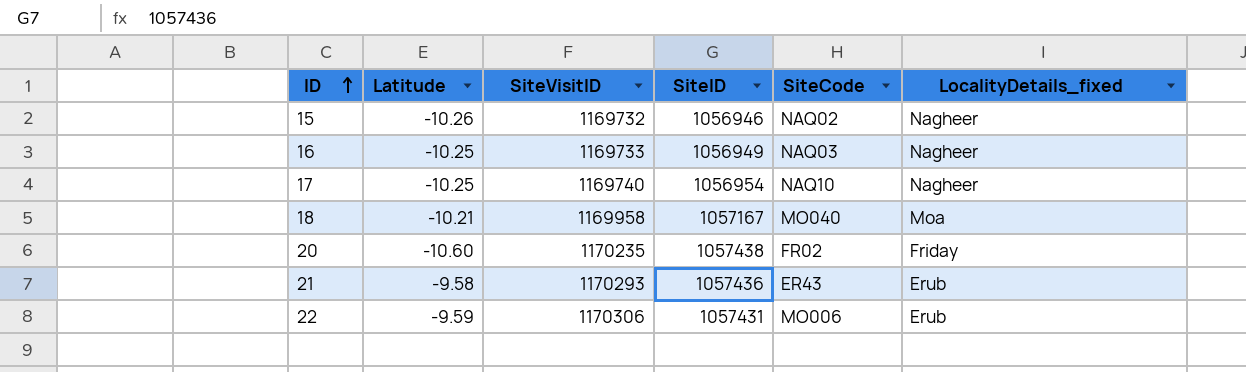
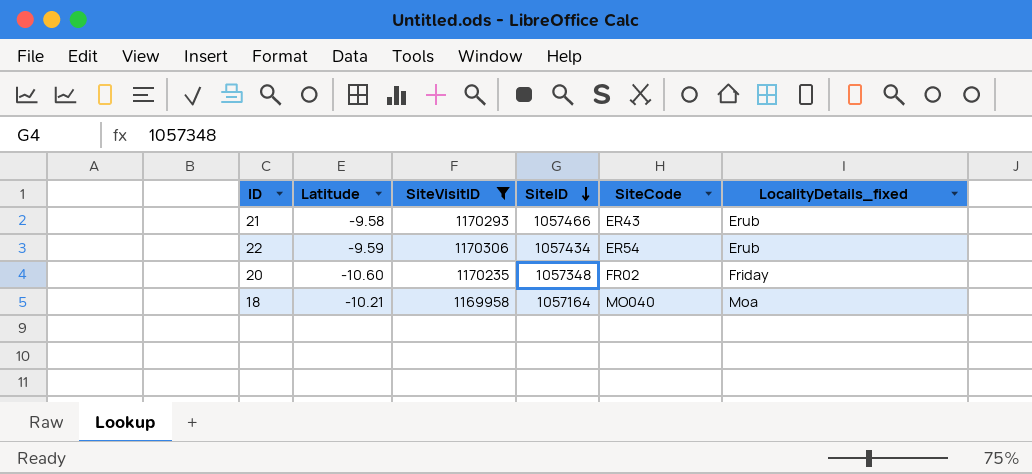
filter: none -> SiteVisitID >= 1169958
row order: ID ascending -> SiteID descending
21 | SiteID: 1057436 -> 1057466
22 | SiteID: 1057431 -> 1057434
22 | SiteCode: MO006 -> ER54
20 | SiteID: 1057438 -> 1057348
18 | SiteID: 1057167 -> 1057164

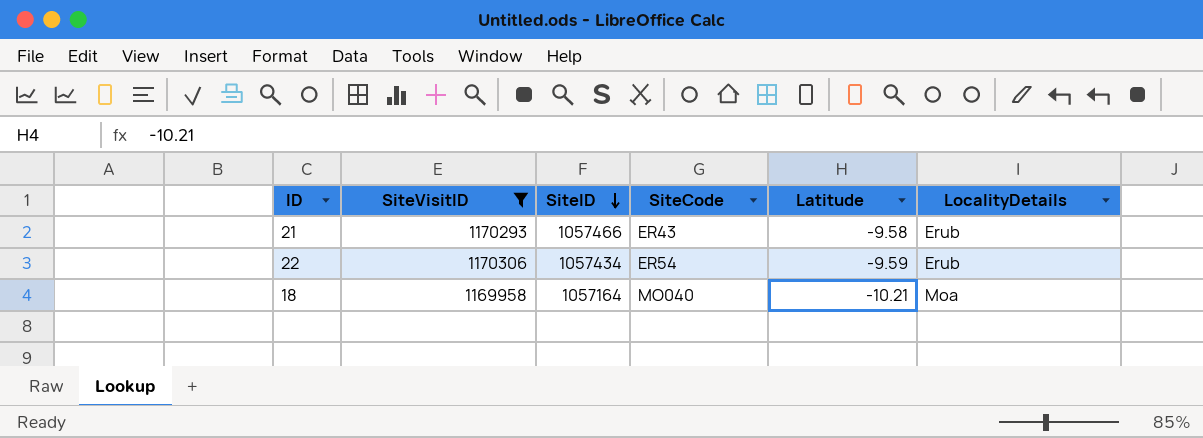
column Latitude | position: 2 -> 5
column name: LocalityDetails_fixed -> LocalityDetails
row 20: -10.60 | 1170235 | 1057348 | FR02 | Friday -> none

